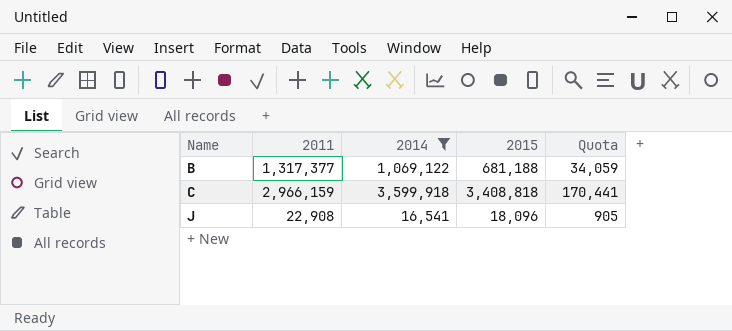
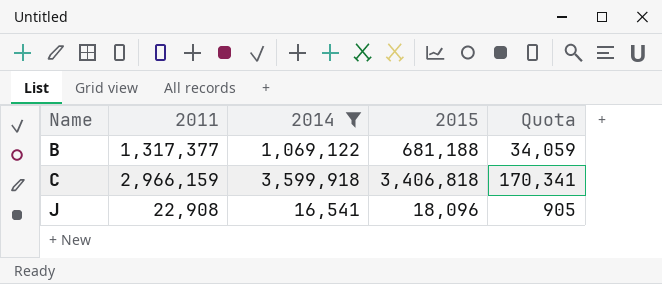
C | 2015: 3,408,818 -> 3,406,818
C | Quota: 170,441 -> 170,341

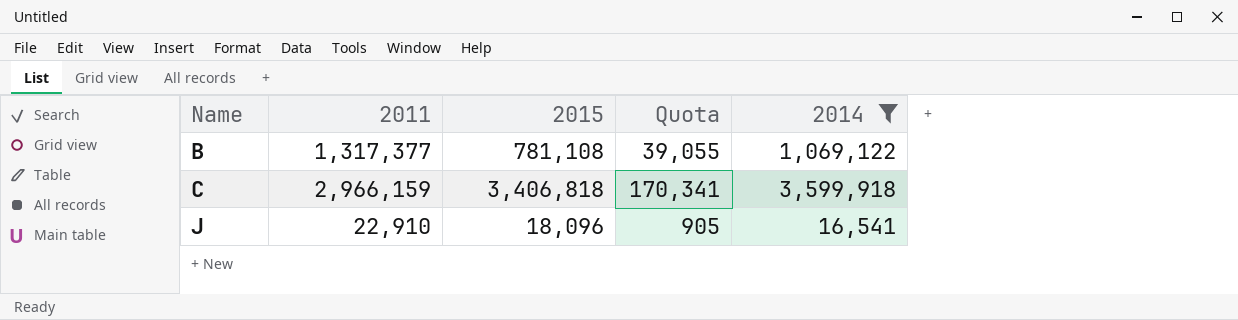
column 2014 | position: 3 -> 5
B | 2015: 681,188 -> 781,108
B | Quota: 34,059 -> 39,055
J | 2011: 22,908 -> 22,910

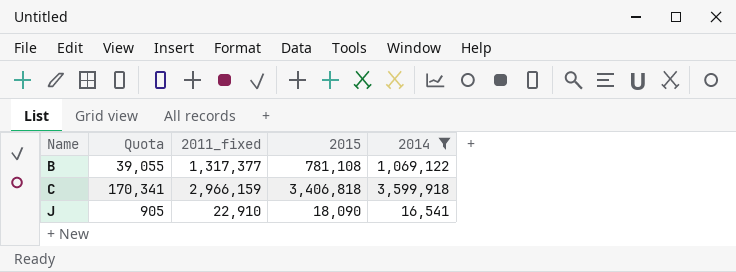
column Quota | position: 4 -> 2
column name: 2011 -> 2011_fixed
J | 2015: 18,096 -> 18,090

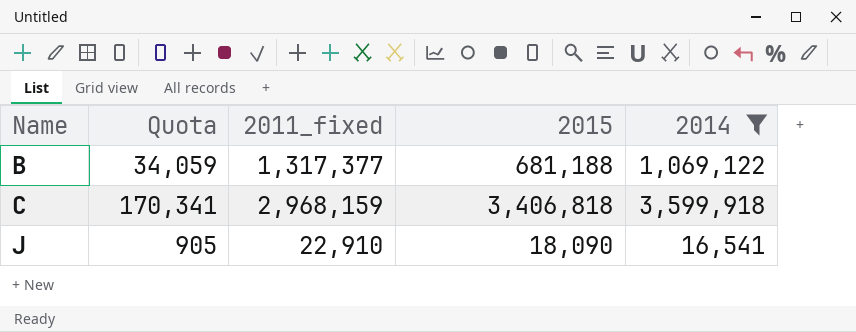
B | Quota: 39,055 -> 34,059
B | 2015: 781,108 -> 681,188
C | 2011_fixed: 2,966,159 -> 2,968,159

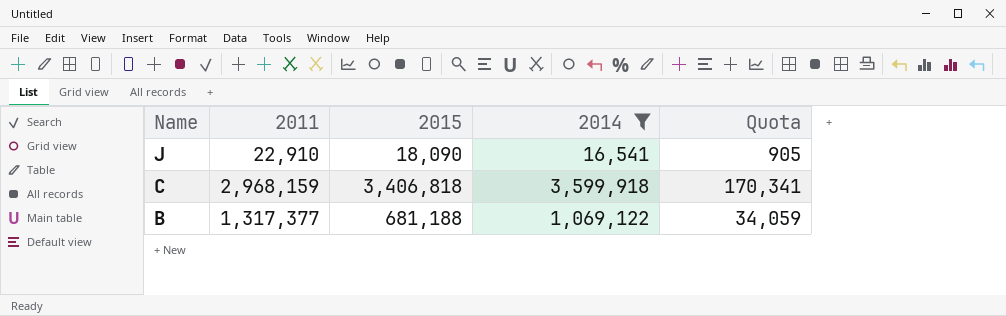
row order: Name ascending -> Name descending
column name: 2011_fixed -> 2011
column Quota | position: 2 -> 5

